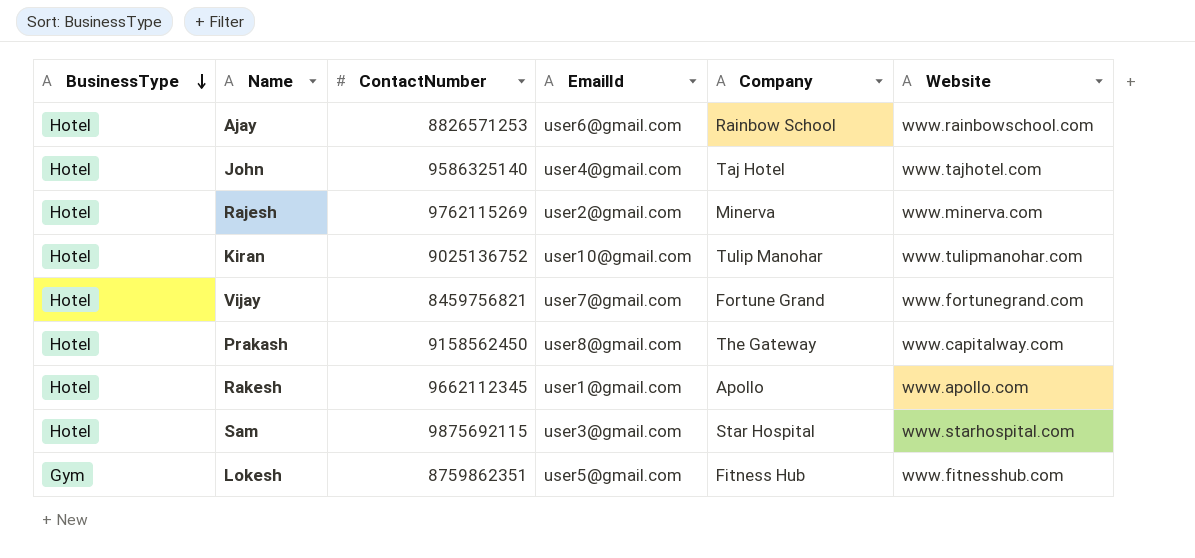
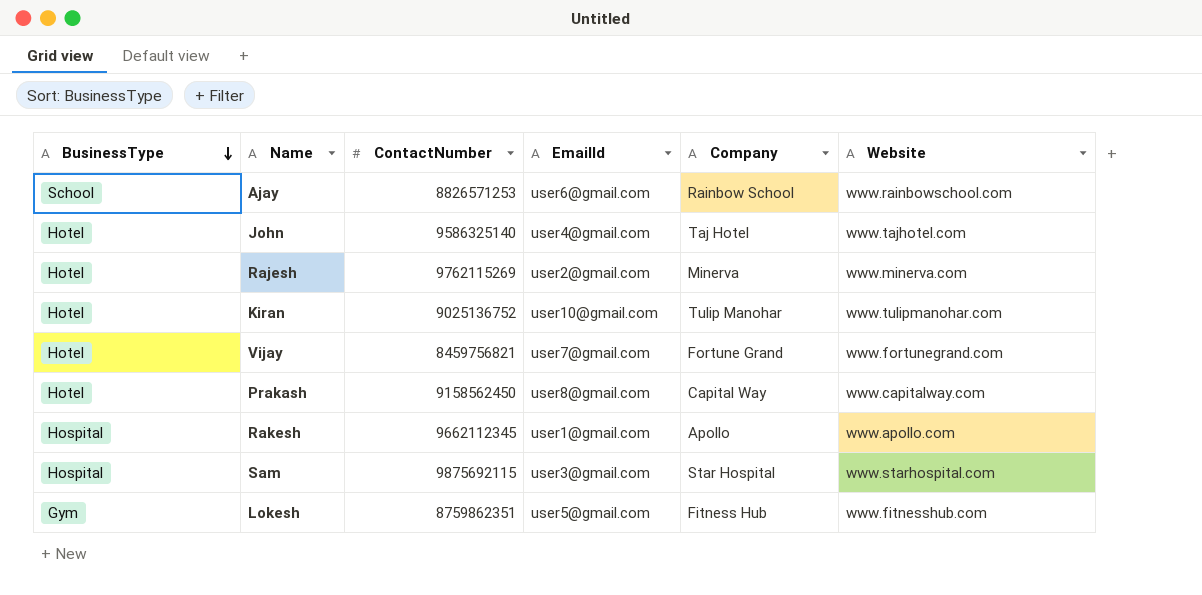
Ajay | BusinessType: Hotel -> School
Prakash | Company: The Gateway -> Capital Way
Rakesh | BusinessType: Hotel -> Hospital
Sam | BusinessType: Hotel -> Hospital

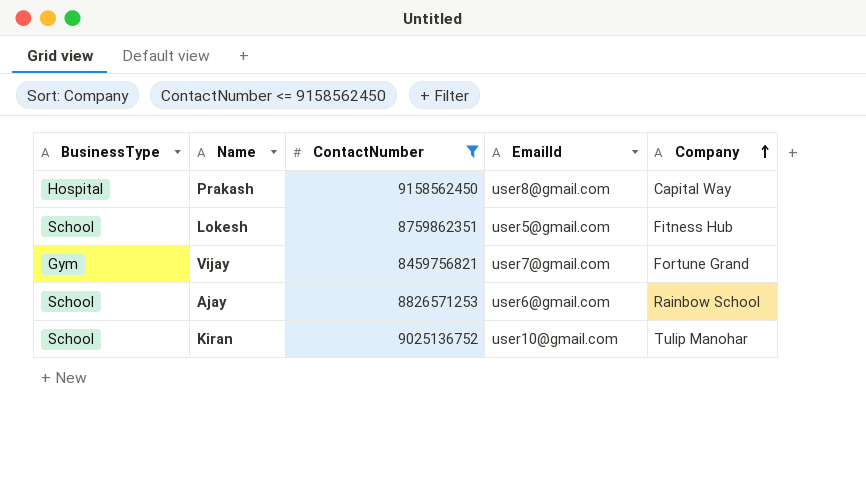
filter: none -> ContactNumber <= 9158562450
row order: BusinessType descending -> Company ascending
column Website | position: 6 -> none
Prakash | BusinessType: Hotel -> Hospital
Lokesh | BusinessType: Gym -> School
Vijay | BusinessType: Hotel -> Gym
Kiran | BusinessType: Hotel -> School

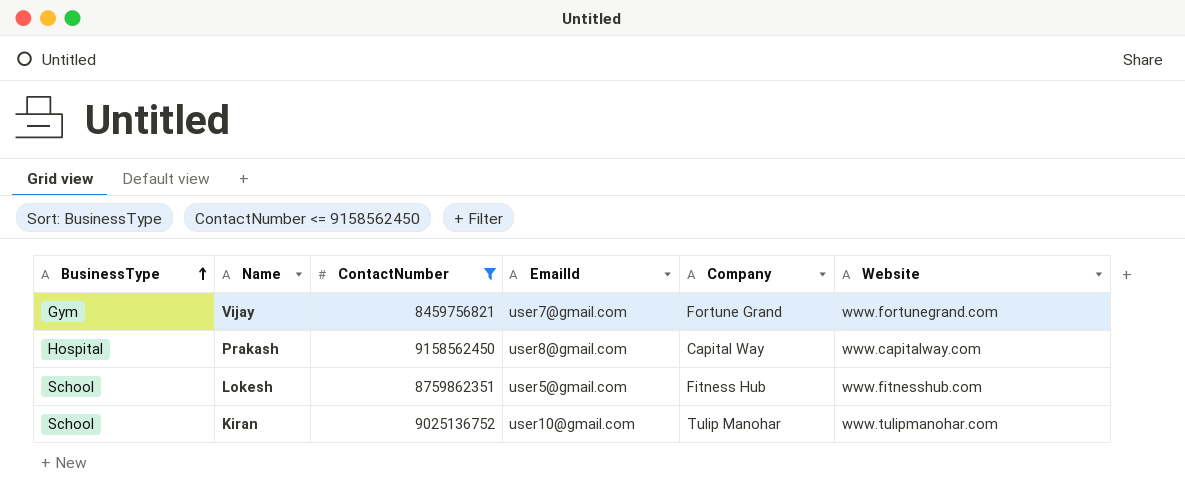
row order: Company ascending -> BusinessType ascending
column Website | position: none -> 6
row Ajay: School | 8826571253 | user6@gmail.com | Rainbow School -> none

